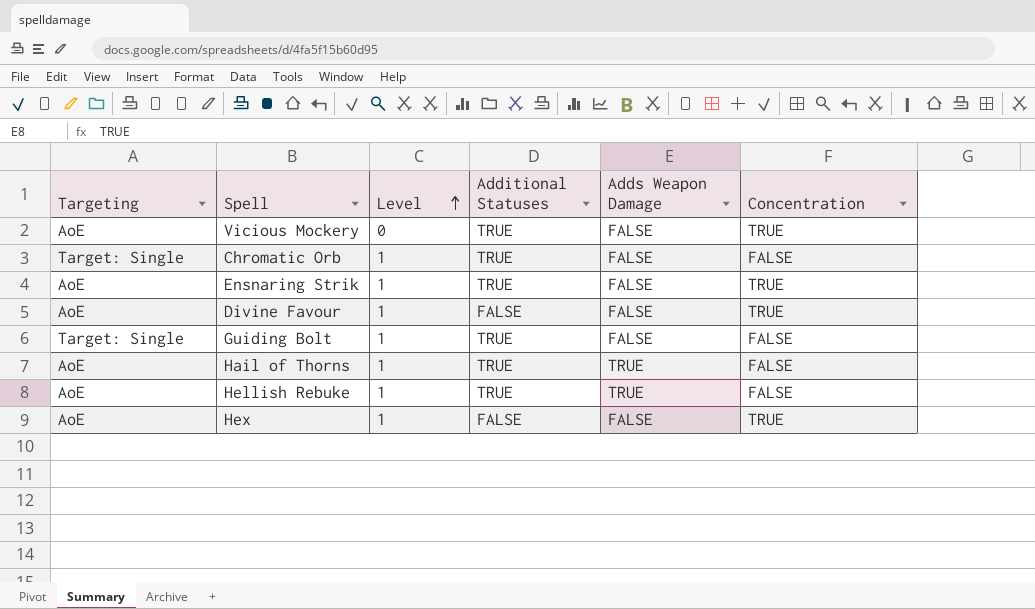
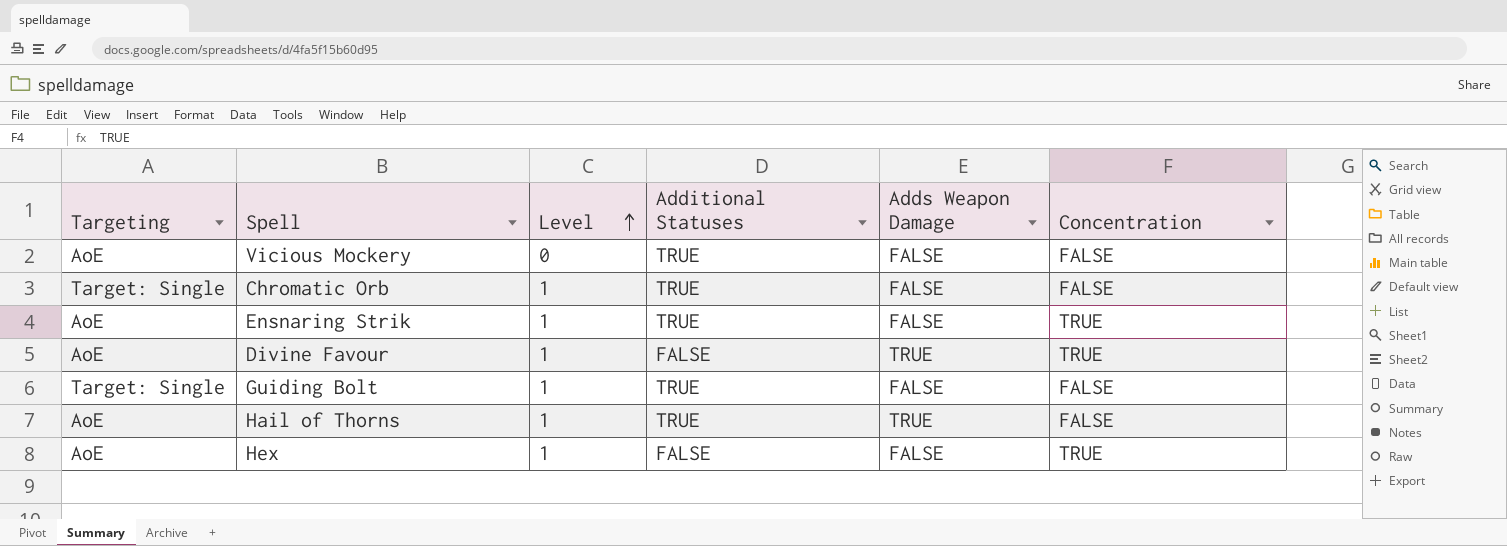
row Hellish Rebuke: AoE | 1 | TRUE | TRUE | FALSE -> none
Vicious Mockery | Concentration: TRUE -> FALSE
Divine Favour | Adds Weapon Damage: FALSE -> TRUE

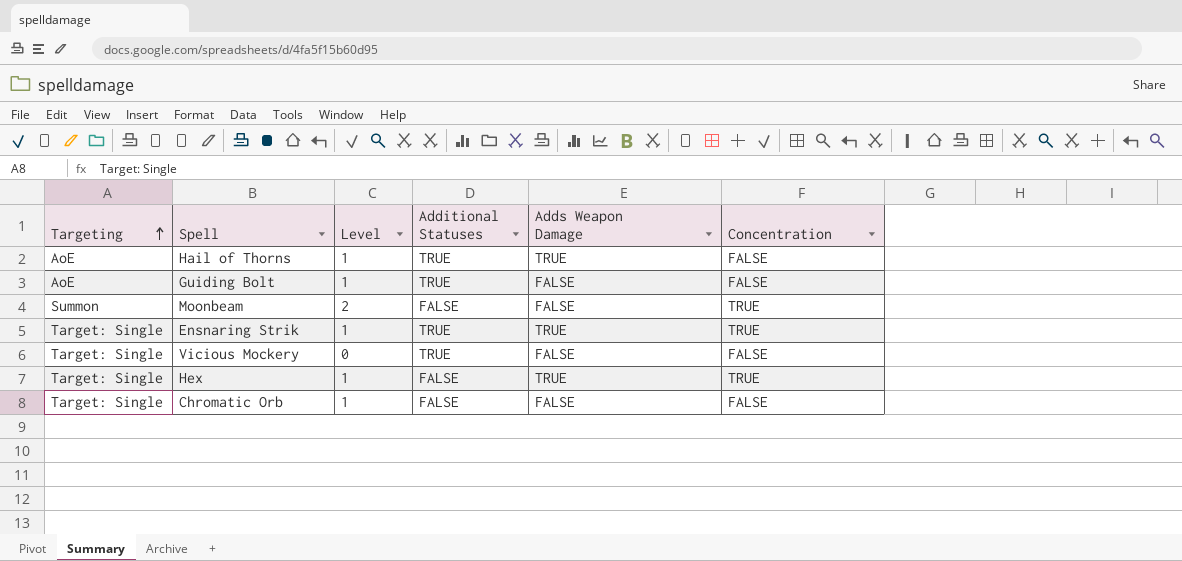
row order: Level ascending -> Targeting ascending
row Divine Favour: AoE | 1 | FALSE | TRUE | TRUE -> none
Guiding Bolt | Targeting: Target: Single -> AoE
row Moonbeam: none -> Summon | 2 | FALSE | FALSE | TRUE
Ensnaring Strik | Targeting: AoE -> Target: Single
Ensnaring Strik | Adds Weapon Damage: FALSE -> TRUE
Vicious Mockery | Targeting: AoE -> Target: Single
Hex | Targeting: AoE -> Target: Single
Hex | Adds Weapon Damage: FALSE -> TRUE
Chromatic Orb | Additional Statuses: TRUE -> FALSE

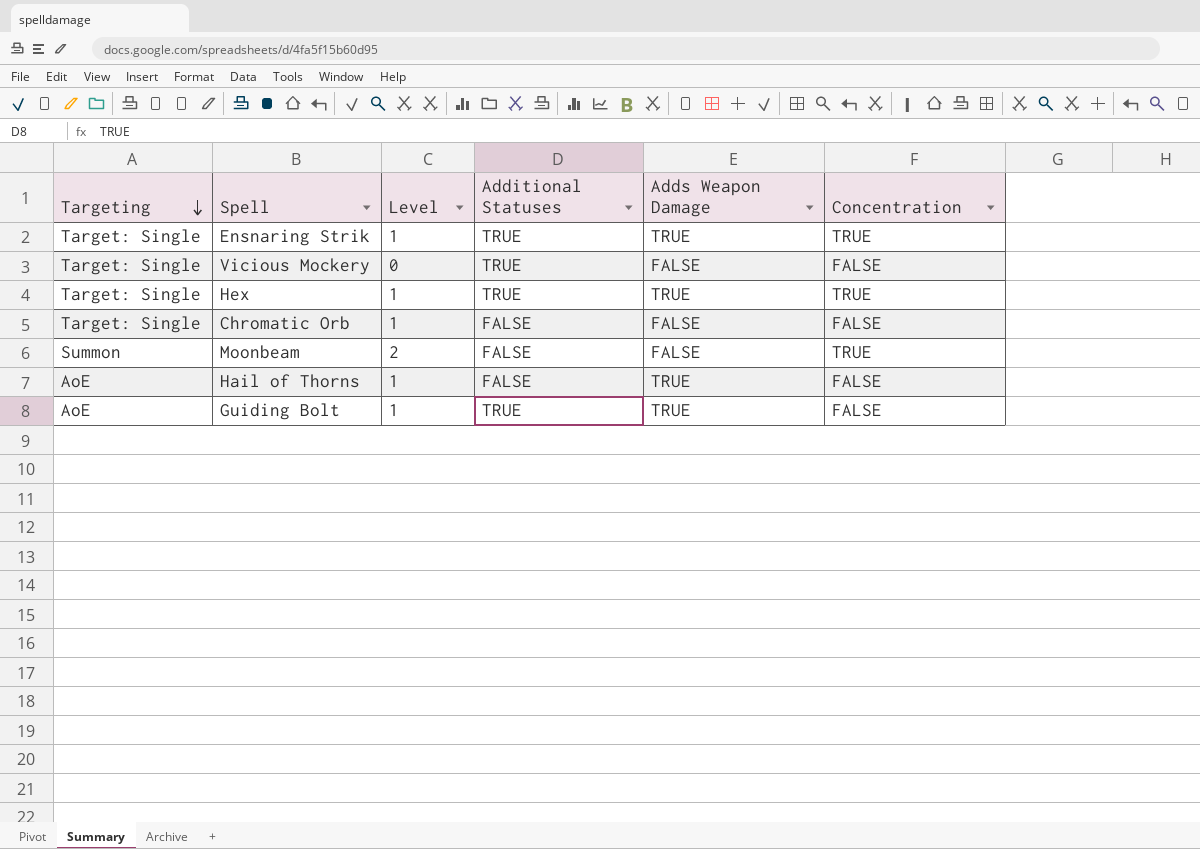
row order: Targeting ascending -> Targeting descending
Hex | Additional Statuses: FALSE -> TRUE
Hail of Thorns | Additional Statuses: TRUE -> FALSE
Guiding Bolt | Adds Weapon Damage: FALSE -> TRUE

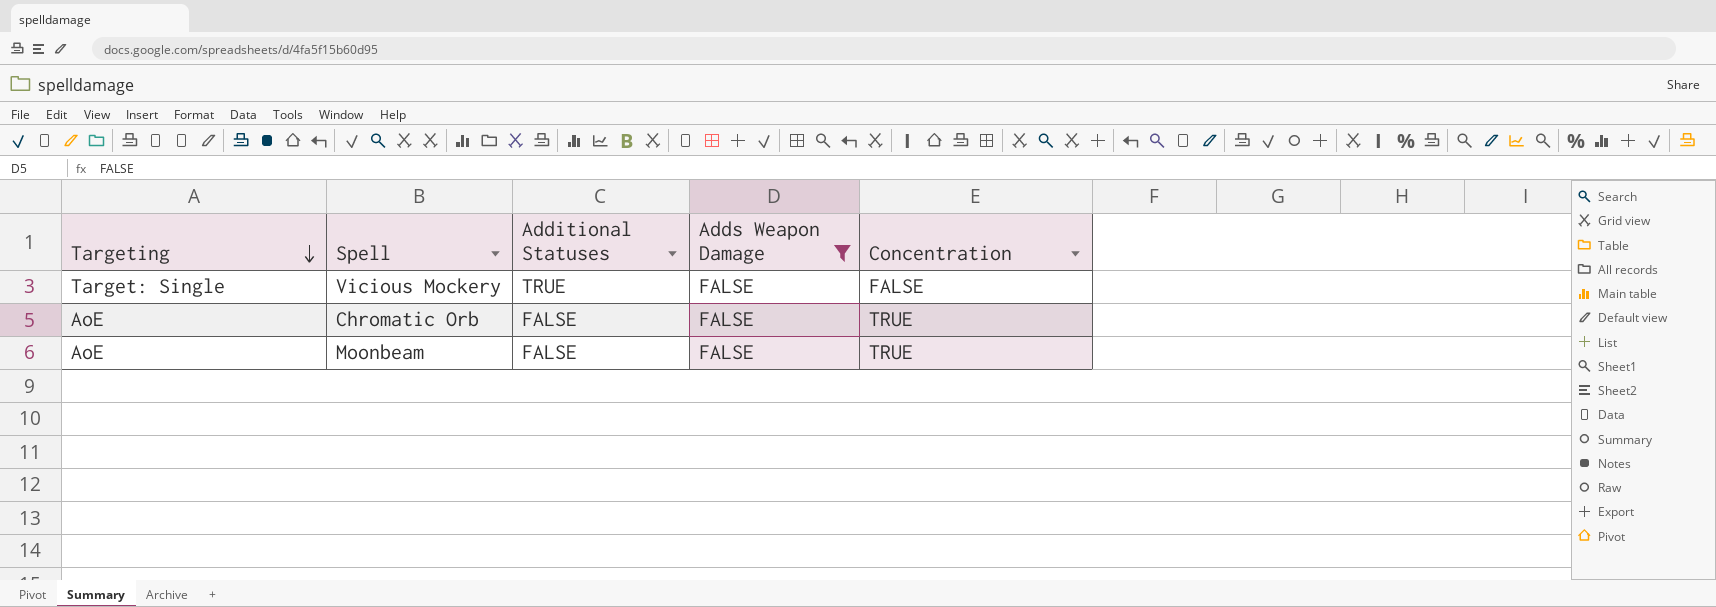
filter: none -> Adds Weapon Damage = FALSE
column Level | position: 3 -> none
Chromatic Orb | Targeting: Target: Single -> AoE
Chromatic Orb | Concentration: FALSE -> TRUE
Moonbeam | Targeting: Summon -> AoE

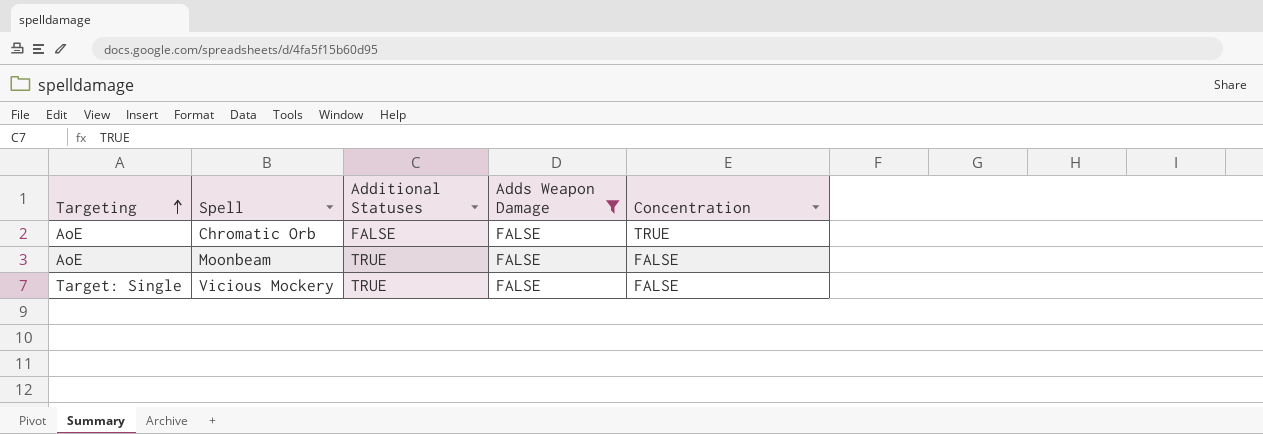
row order: Targeting descending -> Targeting ascending
Moonbeam | Additional Statuses: FALSE -> TRUE
Moonbeam | Concentration: TRUE -> FALSE

